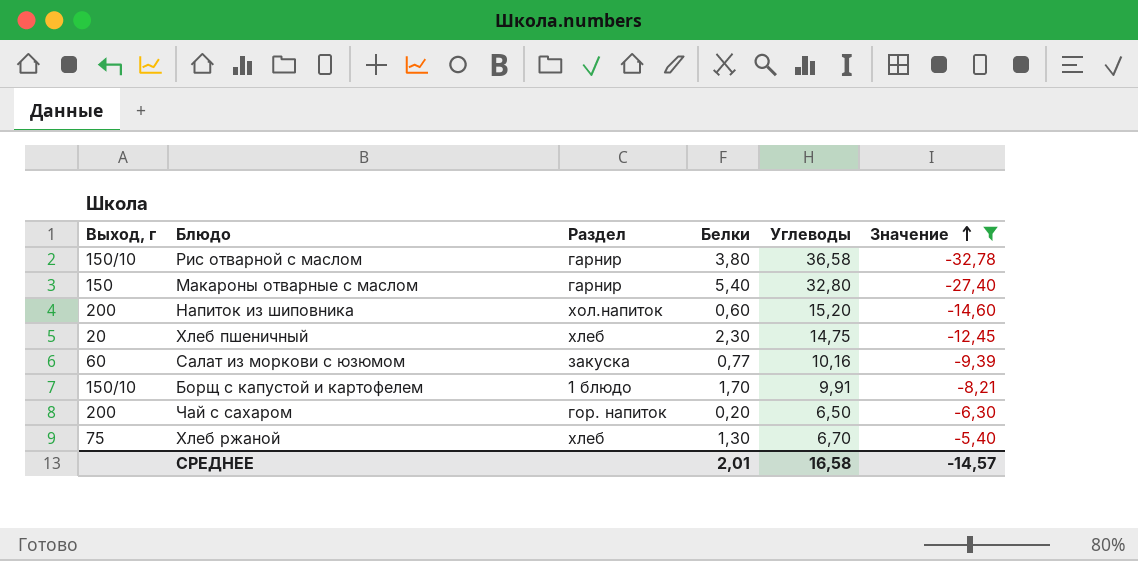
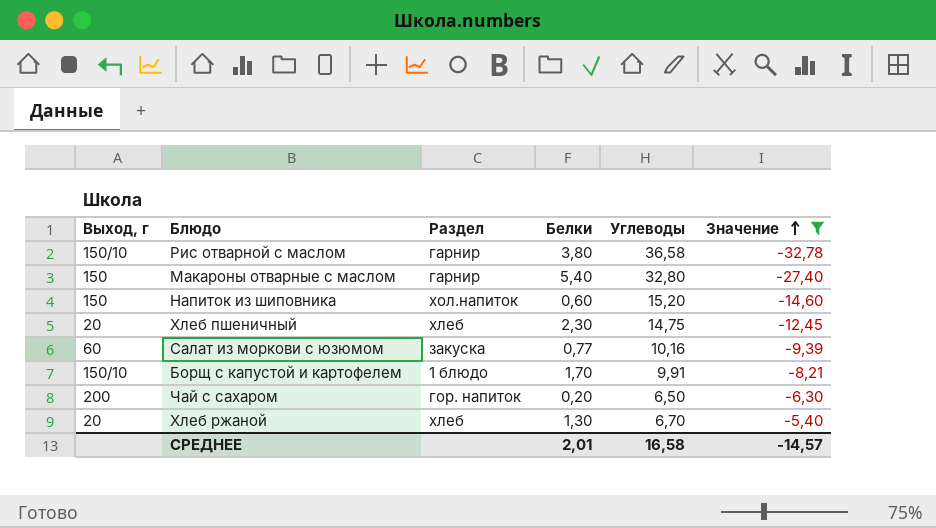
Напиток из шиповника | Выход, г: 200 -> 150
Хлеб ржаной | Выход, г: 75 -> 20

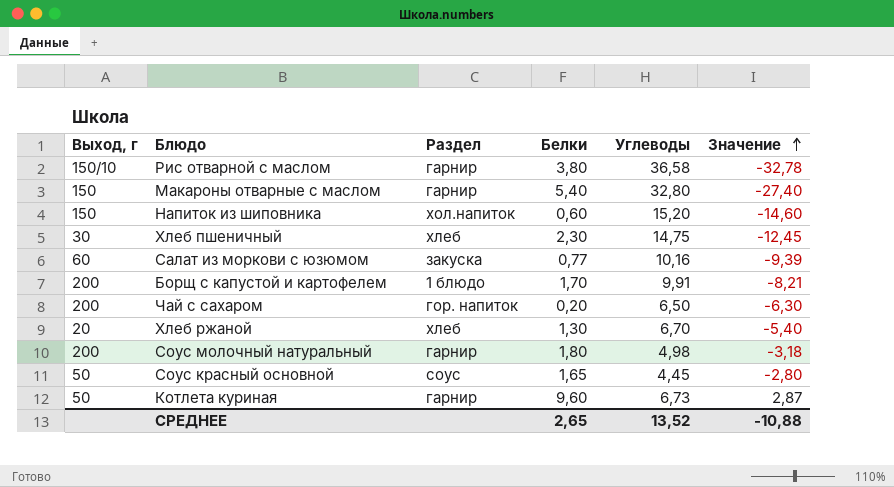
filter: Значение <= -5,40 -> none
Хлеб пшеничный | Выход, г: 20 -> 30
Борщ с капустой и картофелем | Выход, г: 150/10 -> 200
СРЕДНЕЕ | Белки: 2,01 -> 2,65
СРЕДНЕЕ | Углеводы: 16,58 -> 13,52
СРЕДНЕЕ | Значение: -14,57 -> -10,88

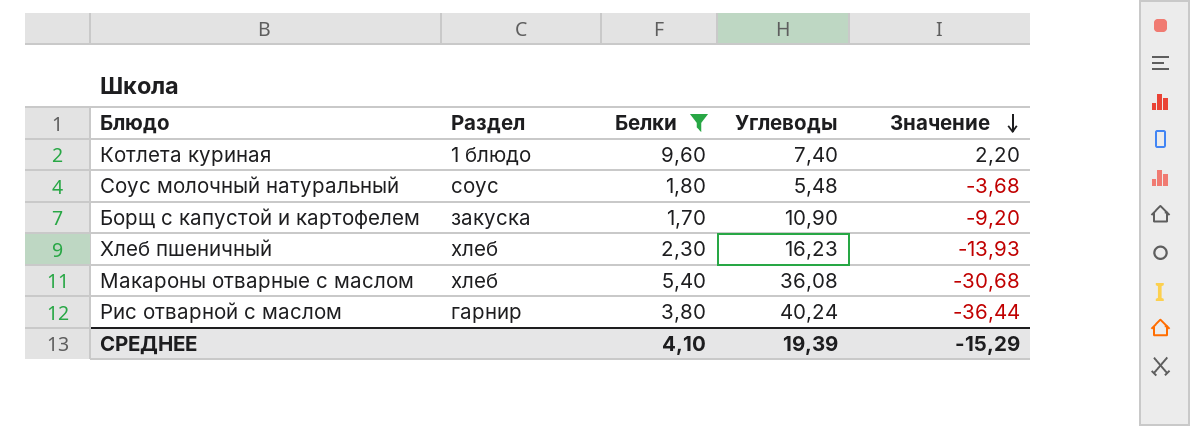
filter: none -> Белки >= 1,70
row order: Значение ascending -> Значение descending
column Выход, г | position: 1 -> none
Котлета куриная | Раздел: гарнир -> 1 блюдо
Котлета куриная | Углеводы: 6,73 -> 7,40
Котлета куриная | Значение: 2,87 -> 2,20
Соус молочный натуральный | Раздел: гарнир -> соус
Соус молочный натуральный | Углеводы: 4,98 -> 5,48
Соус молочный натуральный | Значение: -3,18 -> -3,68
Борщ с капустой и картофелем | Раздел: 1 блюдо -> закуска
Борщ с капустой и картофелем | Углеводы: 9,91 -> 10,90
Борщ с капустой и картофелем | Значение: -8,21 -> -9,20
Хлеб пшеничный | Углеводы: 14,75 -> 16,23
Хлеб пшеничный | Значение: -12,45 -> -13,93
Макароны отварные с маслом | Раздел: гарнир -> хлеб
Макароны отварные с маслом | Углеводы: 32,80 -> 36,08
Макароны отварные с маслом | Значение: -27,40 -> -30,68
Рис отварной с маслом | Углеводы: 36,58 -> 40,24
Рис отварной с маслом | Значение: -32,78 -> -36,44
СРЕДНЕЕ | Белки: 2,65 -> 4,10
СРЕДНЕЕ | Углеводы: 13,52 -> 19,39
СРЕДНЕЕ | Значение: -10,88 -> -15,29

